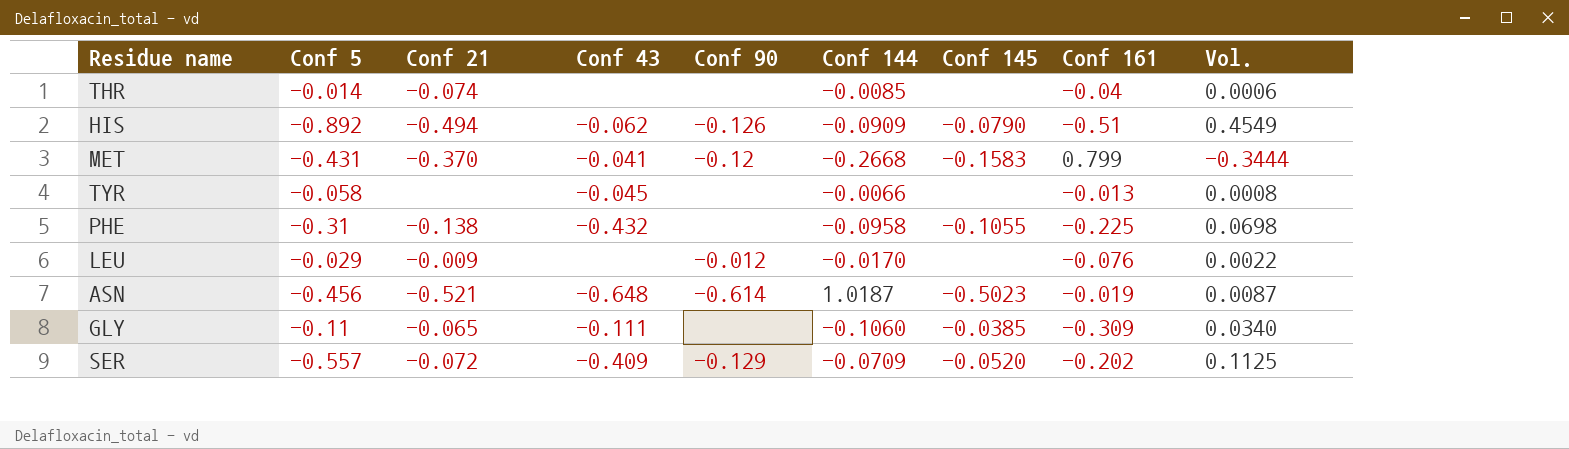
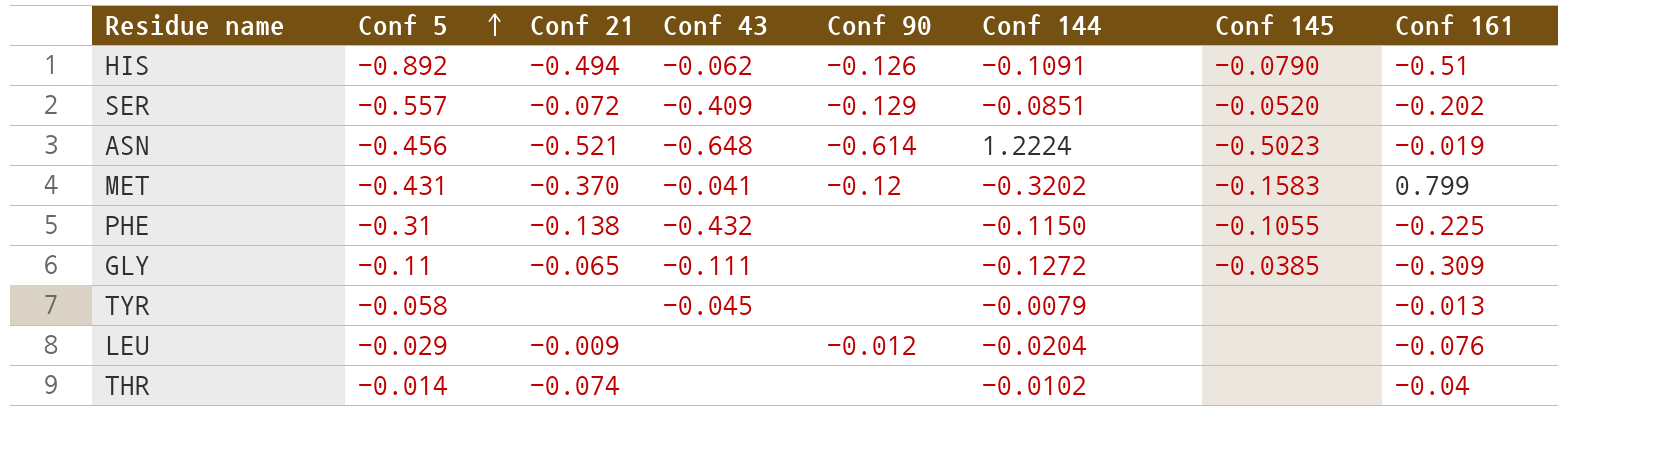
row order: none -> Conf 5 ascending
column Vol. | formula: [Conf 5] * [Conf 161] -> none
HIS | Conf 144: -0.0909 -> -0.1091
SER | Conf 144: -0.0709 -> -0.0851
ASN | Conf 144: 1.0187 -> 1.2224
MET | Conf 144: -0.2668 -> -0.3202
PHE | Conf 144: -0.0958 -> -0.1150
GLY | Conf 144: -0.1060 -> -0.1272
TYR | Conf 144: -0.0066 -> -0.0079
LEU | Conf 144: -0.0170 -> -0.0204
THR | Conf 144: -0.0085 -> -0.0102

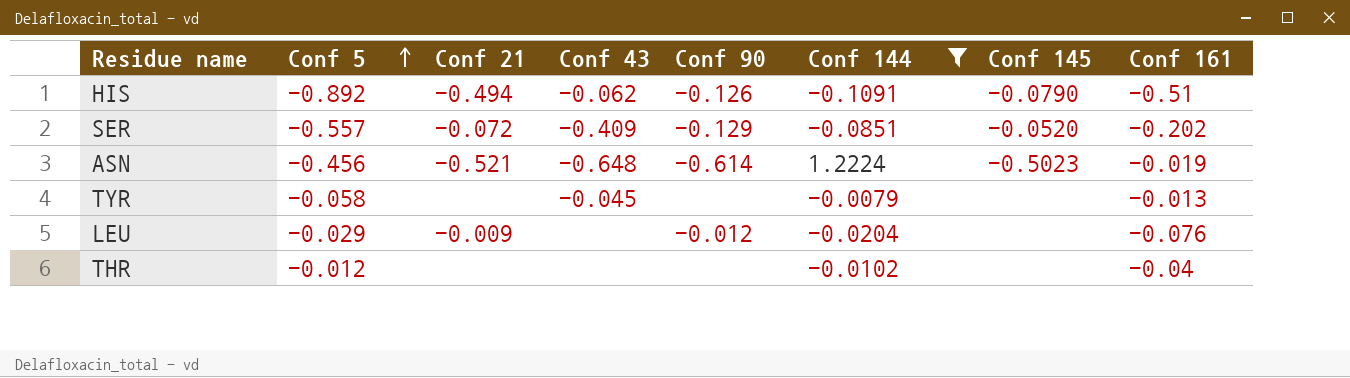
filter: none -> Conf 144 >= -0.1091
THR | Conf 5: -0.014 -> -0.012
THR | Conf 21: -0.074 -> none

